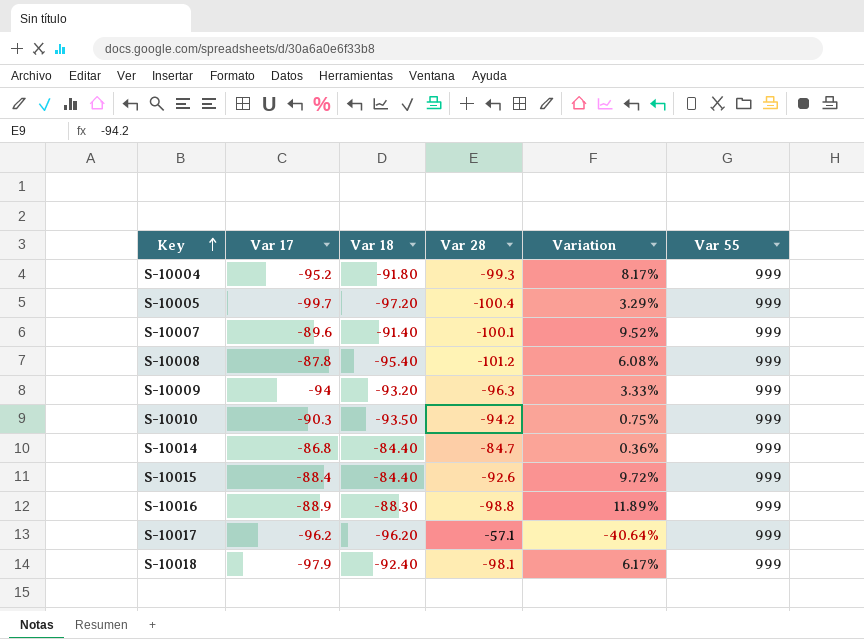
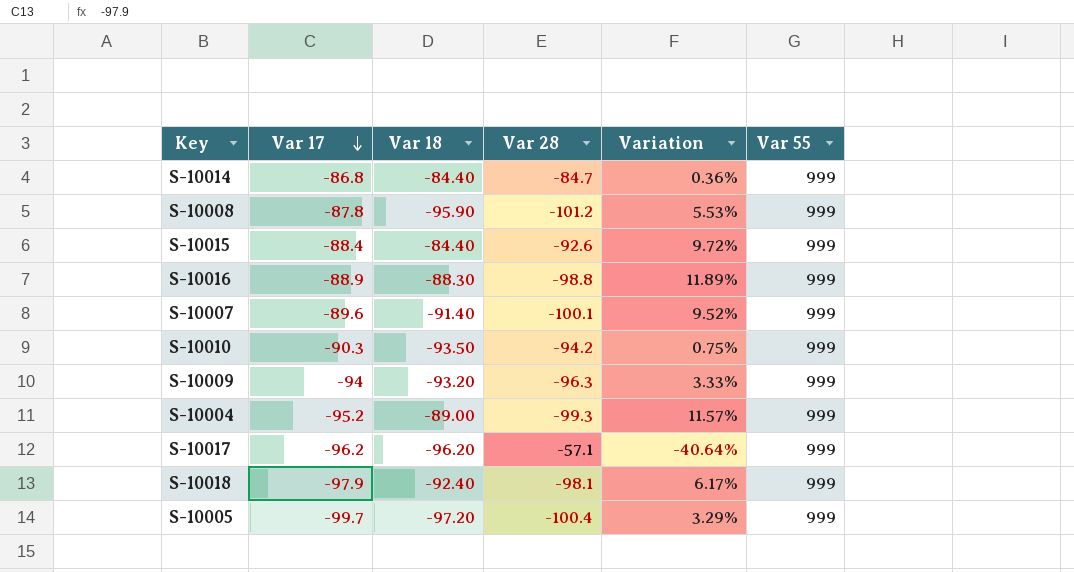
row order: Key ascending -> Var 17 descending
S-10008 | Var 18: -95.40 -> -95.90
S-10008 | Variation: 6.08% -> 5.53%
S-10004 | Var 18: -91.80 -> -89.00
S-10004 | Variation: 8.17% -> 11.57%

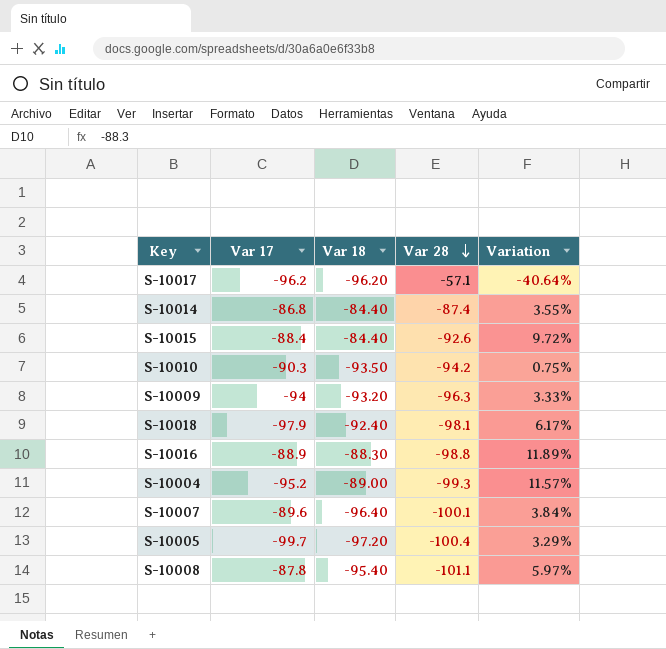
row order: Var 17 descending -> Var 28 descending
column Var 55 | position: 6 -> none
S-10014 | Var 28: -84.7 -> -87.4
S-10014 | Variation: 0.36% -> 3.55%
S-10007 | Var 18: -91.40 -> -96.40
S-10007 | Variation: 9.52% -> 3.84%
S-10008 | Var 18: -95.90 -> -95.40
S-10008 | Var 28: -101.2 -> -101.1
S-10008 | Variation: 5.53% -> 5.97%

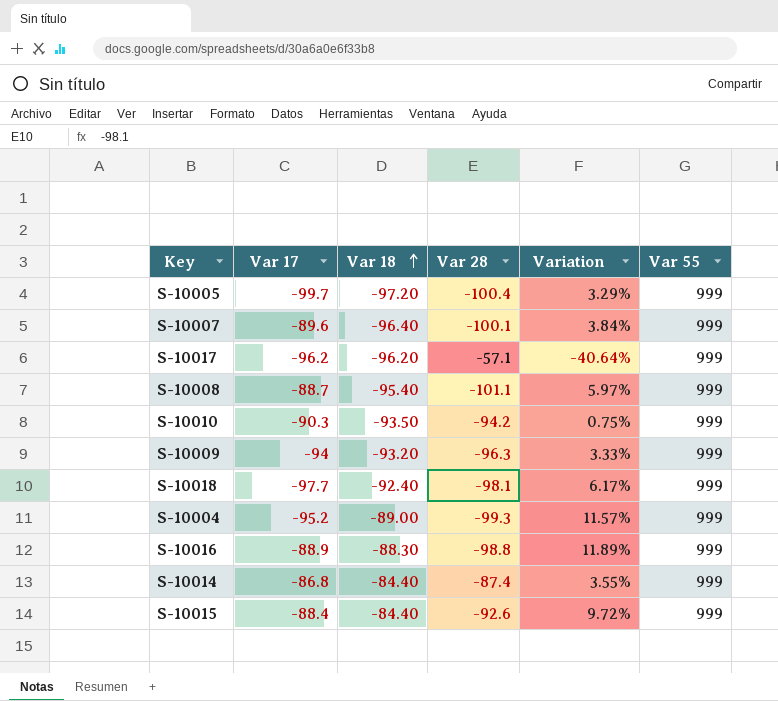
row order: Var 28 descending -> Var 18 ascending
column Var 55 | position: none -> 6
S-10008 | Var 17: -87.8 -> -88.7
S-10018 | Var 17: -97.9 -> -97.7

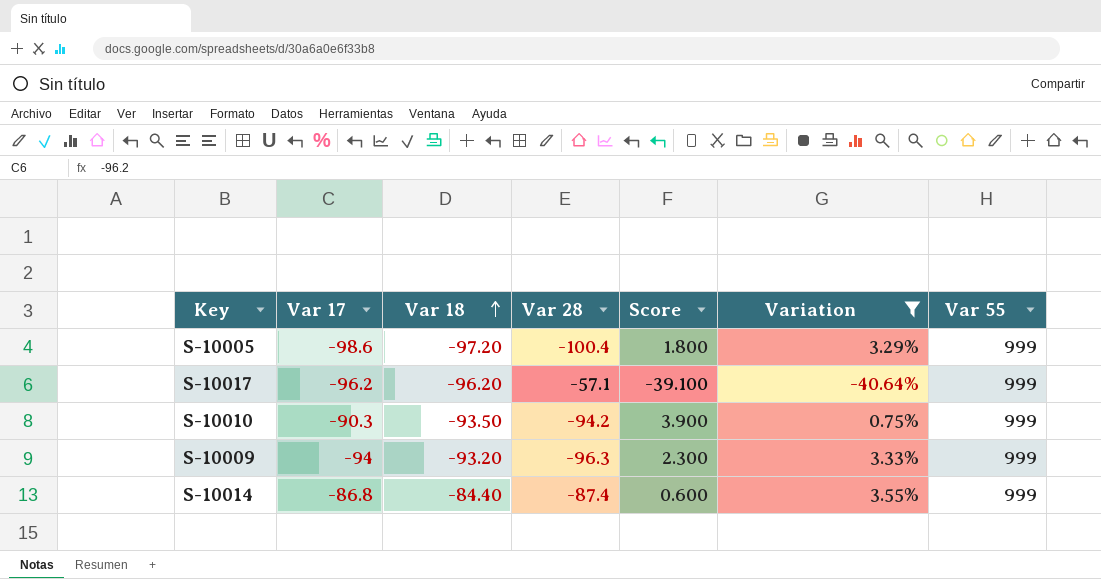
filter: none -> Variation <= 3.55%
column Score | formula: none -> [Var 17] - [Var 28]
S-10005 | Var 17: -99.7 -> -98.6

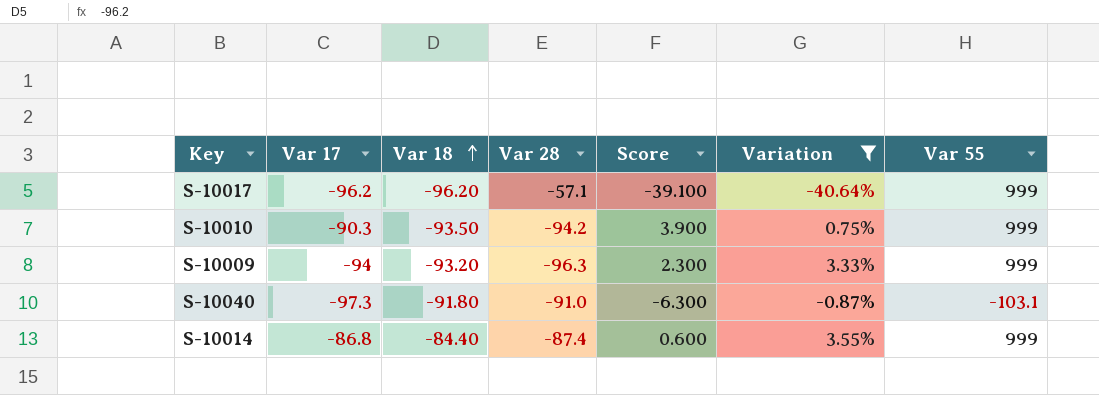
row S-10005: -98.6 | -97.20 | -100.4 | 1.800 | 3.29% | 999 -> none
row S-10040: none -> -97.3 | -91.80 | -91.0 | -6.300 | -0.87% | -103.1

